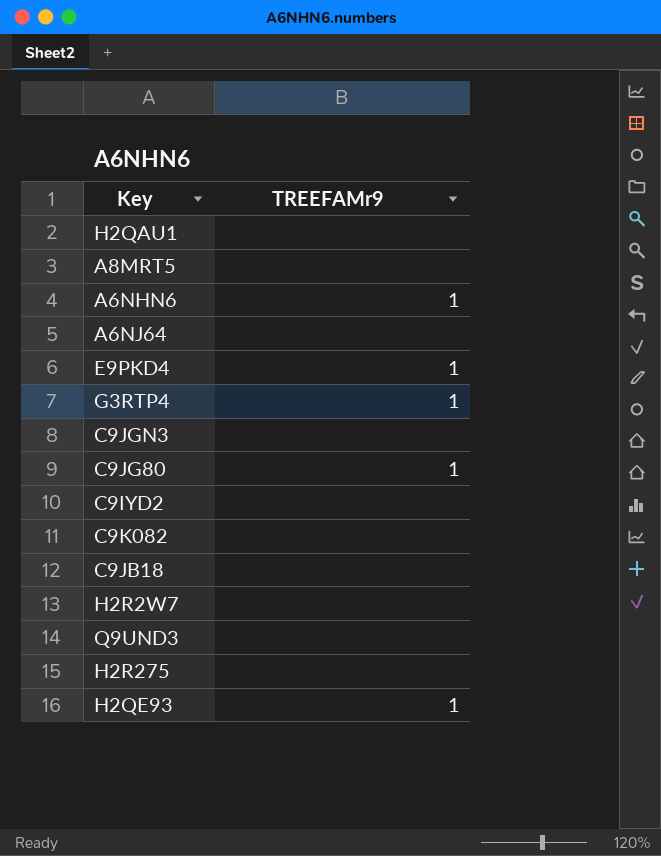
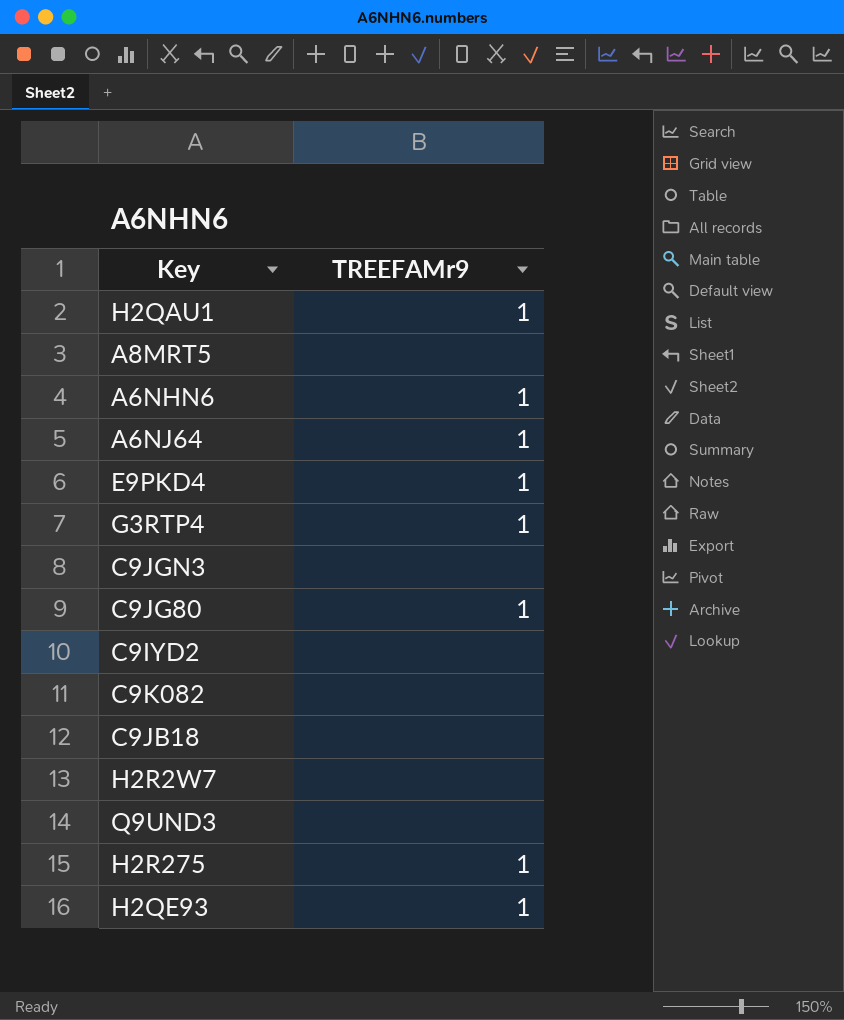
H2QAU1 | TREEFAMr9: none -> 1
A6NJ64 | TREEFAMr9: none -> 1
H2R275 | TREEFAMr9: none -> 1

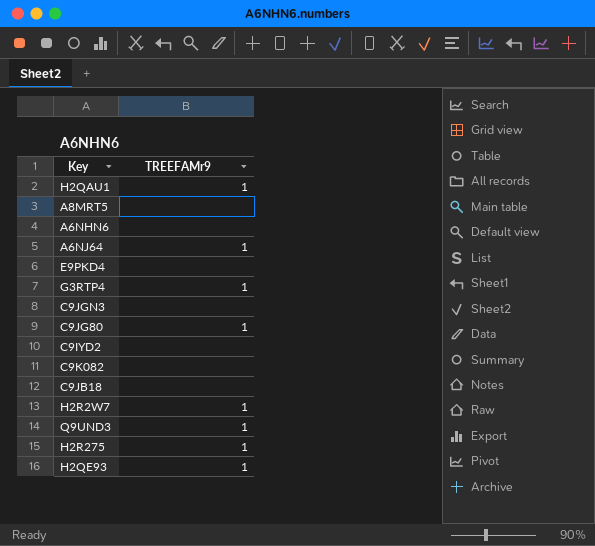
A6NHN6 | TREEFAMr9: 1 -> none
E9PKD4 | TREEFAMr9: 1 -> none
H2R2W7 | TREEFAMr9: none -> 1
Q9UND3 | TREEFAMr9: none -> 1

